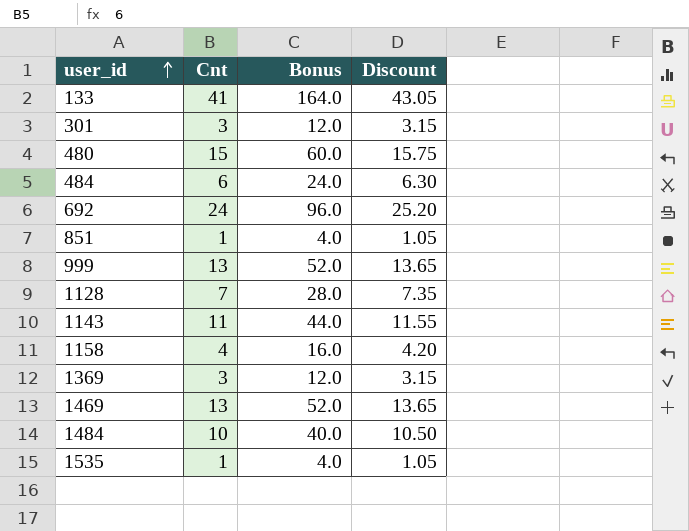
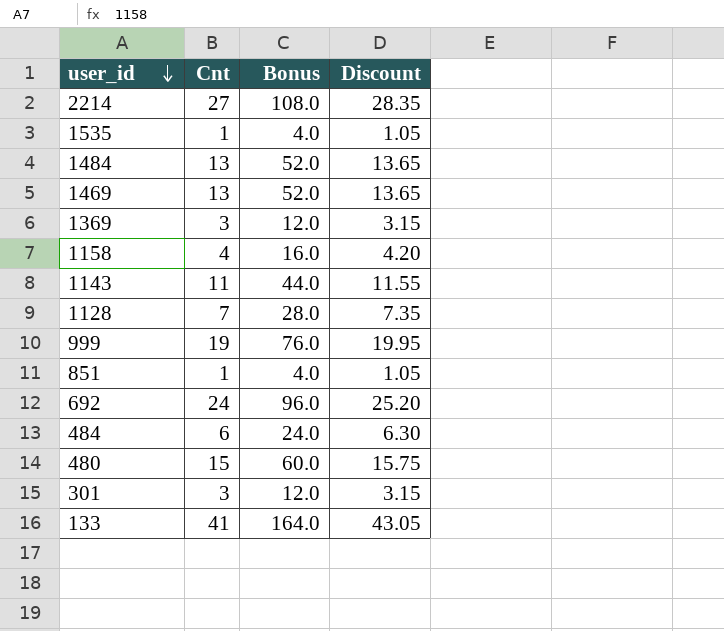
row order: user_id ascending -> user_id descending
row 2214: none -> 27 | 108.0 | 28.35
1484 | Cnt: 10 -> 13
1484 | Bonus: 40.0 -> 52.0
1484 | Discount: 10.50 -> 13.65
999 | Cnt: 13 -> 19
999 | Bonus: 52.0 -> 76.0
999 | Discount: 13.65 -> 19.95

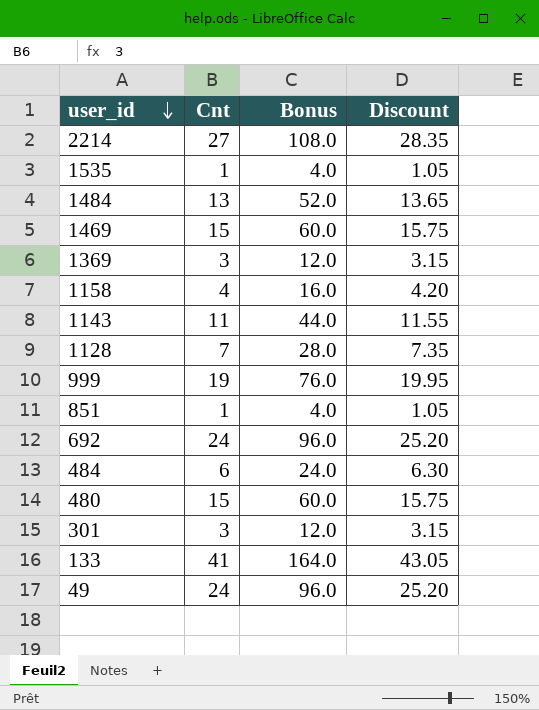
1469 | Cnt: 13 -> 15
1469 | Bonus: 52.0 -> 60.0
1469 | Discount: 13.65 -> 15.75
row 49: none -> 24 | 96.0 | 25.20

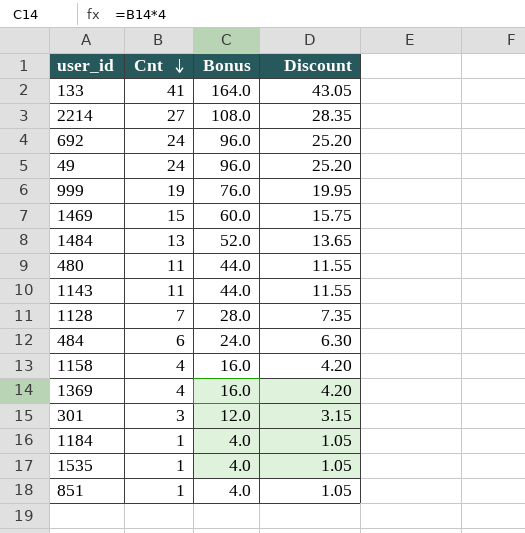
row order: user_id descending -> Cnt descending
480 | Cnt: 15 -> 11
480 | Bonus: 60.0 -> 44.0
480 | Discount: 15.75 -> 11.55
1369 | Cnt: 3 -> 4
1369 | Bonus: 12.0 -> 16.0
1369 | Discount: 3.15 -> 4.20
row 1184: none -> 1 | 4.0 | 1.05

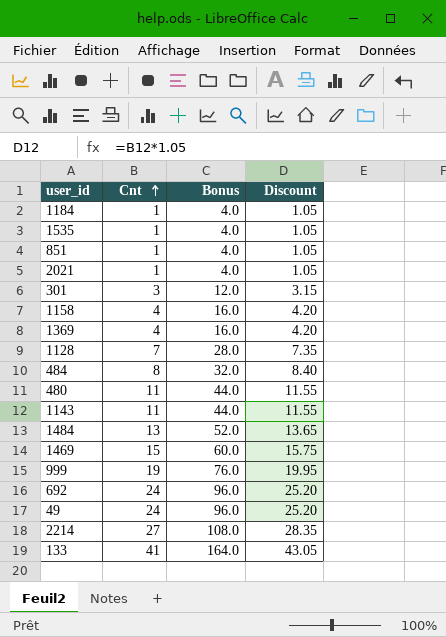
row order: Cnt descending -> Cnt ascending
row 2021: none -> 1 | 4.0 | 1.05
484 | Cnt: 6 -> 8
484 | Bonus: 24.0 -> 32.0
484 | Discount: 6.30 -> 8.40

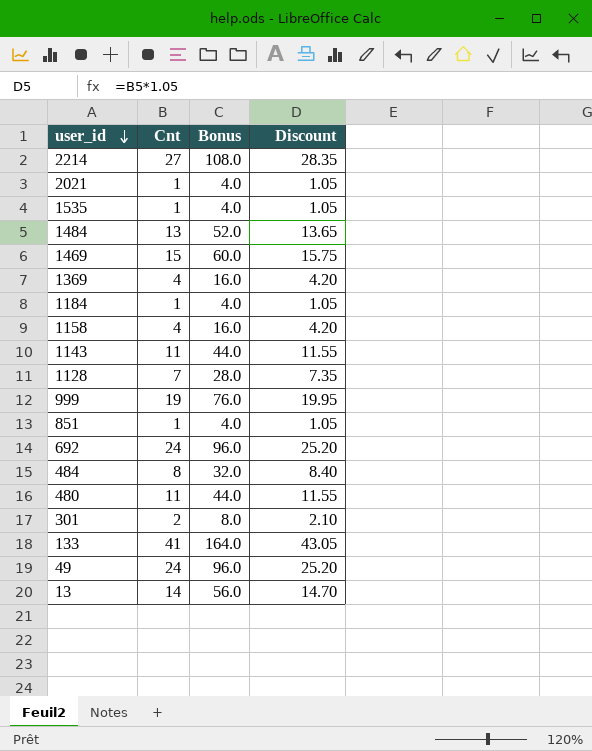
row order: Cnt ascending -> user_id descending
301 | Cnt: 3 -> 2
301 | Bonus: 12.0 -> 8.0
301 | Discount: 3.15 -> 2.10
row 13: none -> 14 | 56.0 | 14.70

